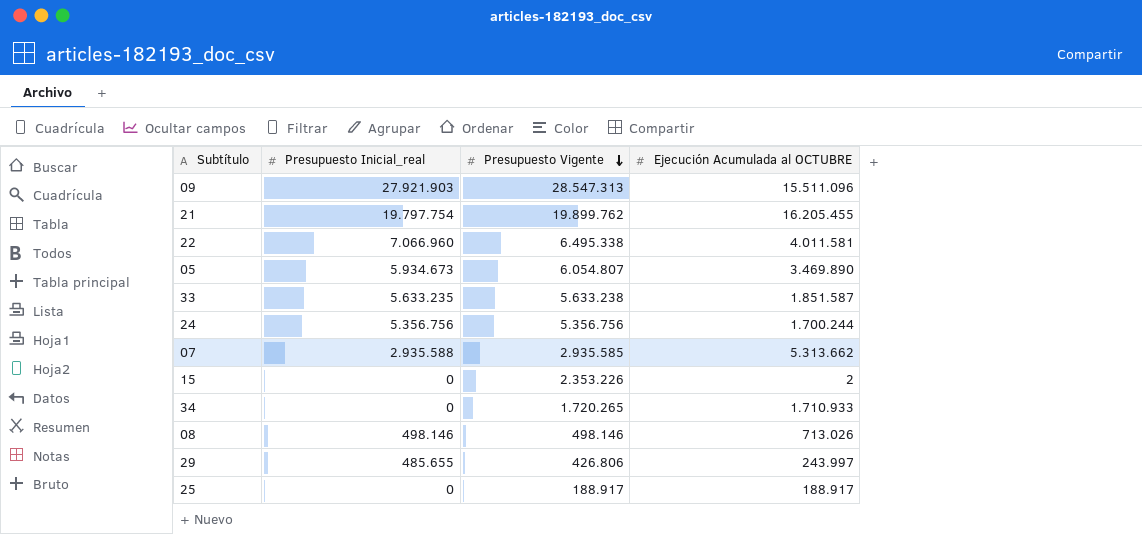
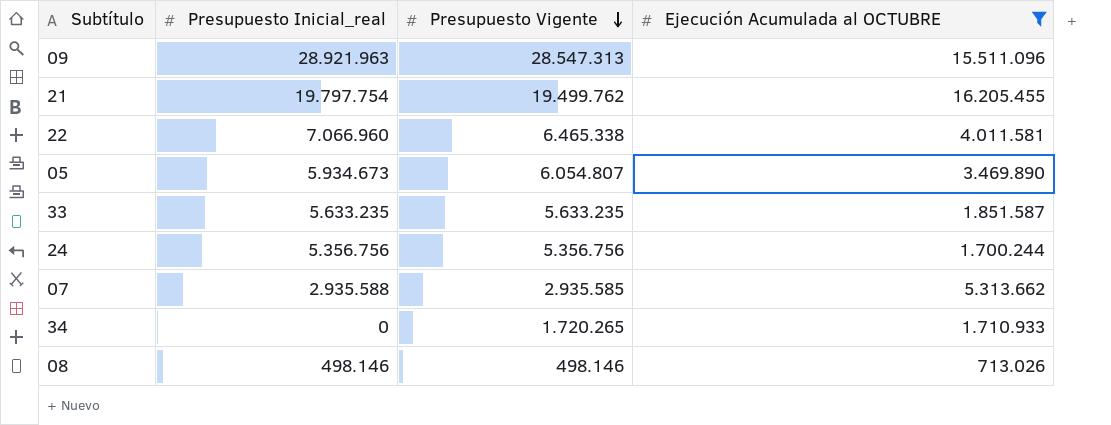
filter: none -> Ejecución Acumulada al OCTUBRE >= 713.026
09 | Presupuesto Inicial_real: 27.921.903 -> 28.921.963
21 | Presupuesto Vigente: 19.899.762 -> 19.499.762
22 | Presupuesto Vigente: 6.495.338 -> 6.465.338
33 | Presupuesto Vigente: 5.633.238 -> 5.633.235

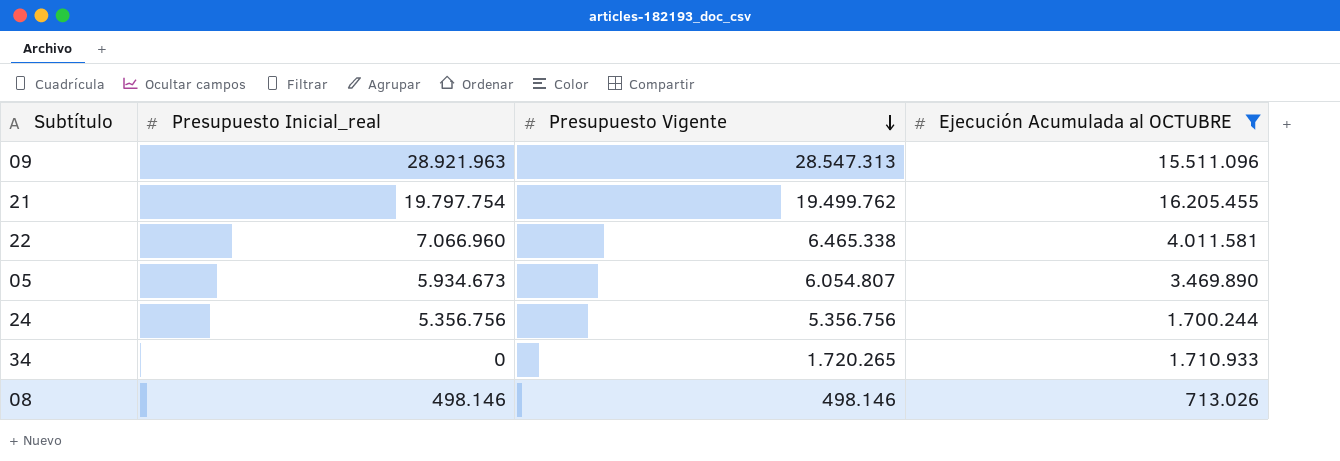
row 33: 5.633.235 | 5.633.235 | 1.851.587 -> none
row 07: 2.935.588 | 2.935.585 | 5.313.662 -> none

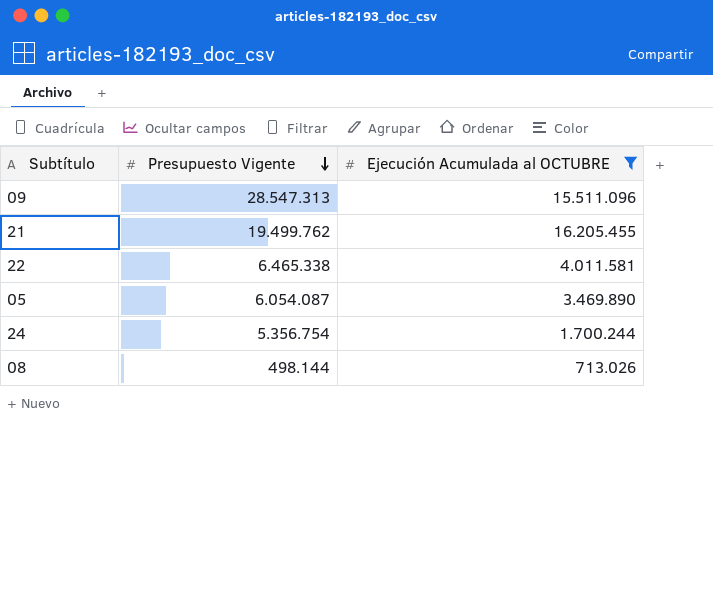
column Presupuesto Inicial_real | position: 2 -> none
row 34: 0 | 1.720.265 | 1.710.933 -> none
05 | Presupuesto Vigente: 6.054.807 -> 6.054.087
24 | Presupuesto Vigente: 5.356.756 -> 5.356.754
08 | Presupuesto Vigente: 498.146 -> 498.144

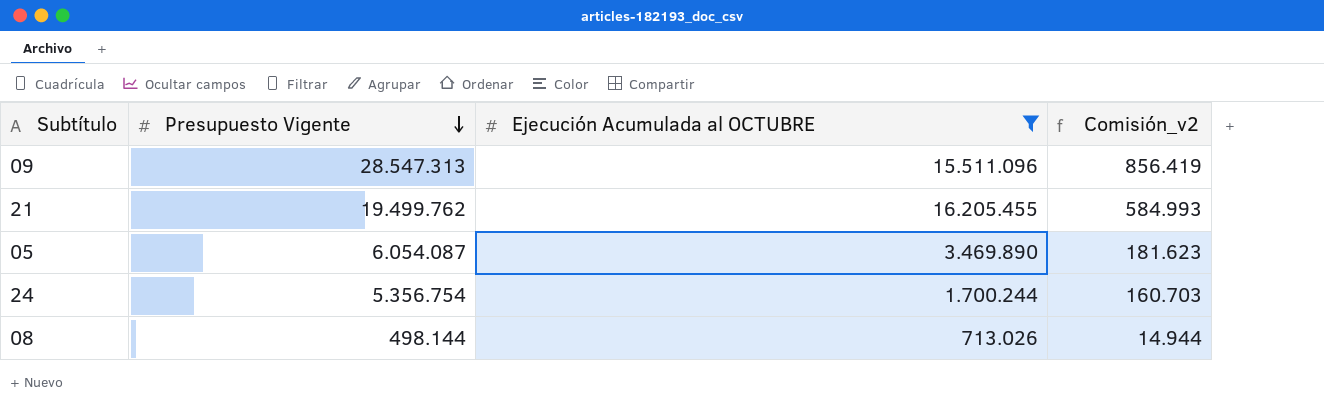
column Comisión_v2 | formula: none -> [Presupuesto Vigente] * 0,03
row 22: 6.465.338 | 4.011.581 -> none

